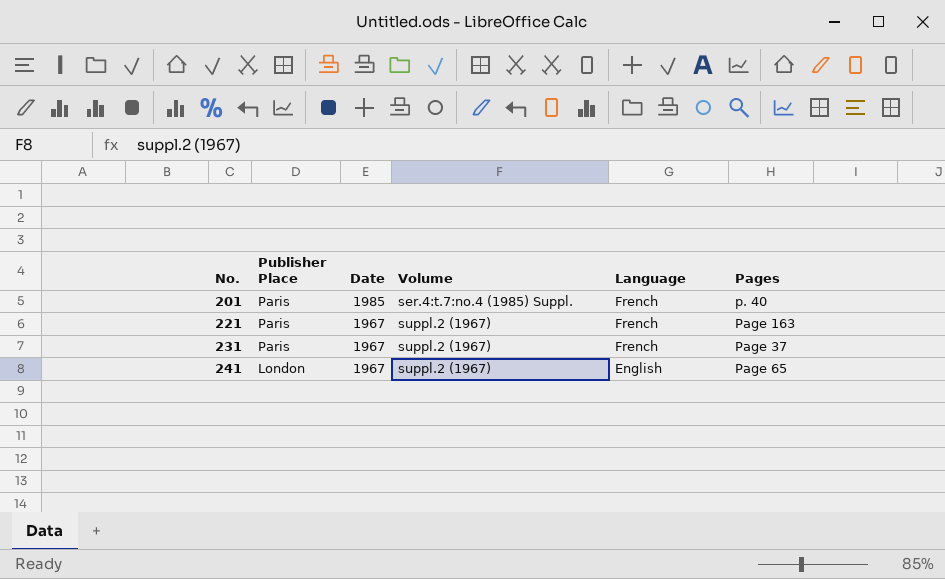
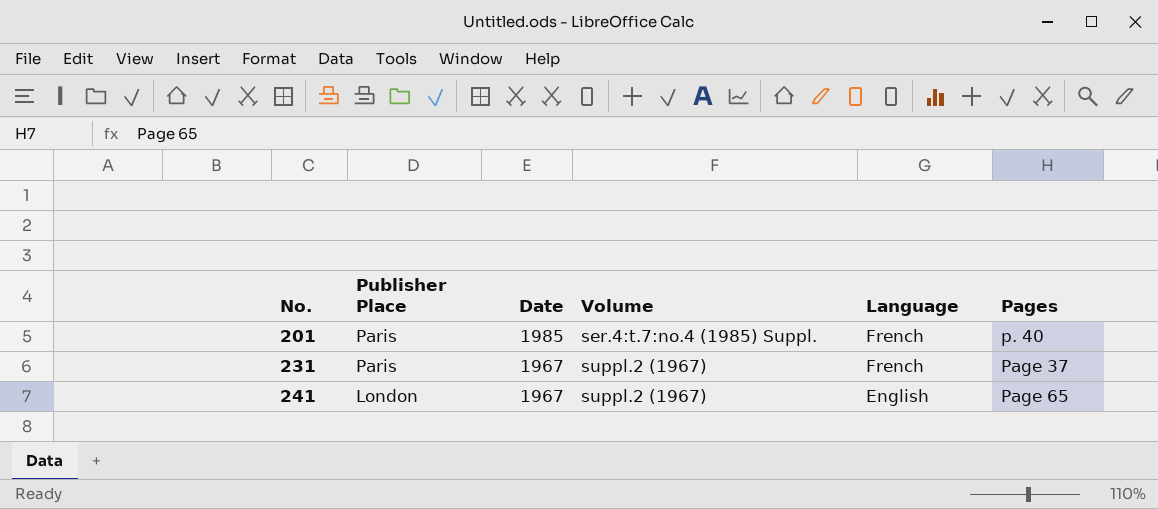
row 221: Paris | 1967 | suppl.2 (1967) | French | Page 163 -> none

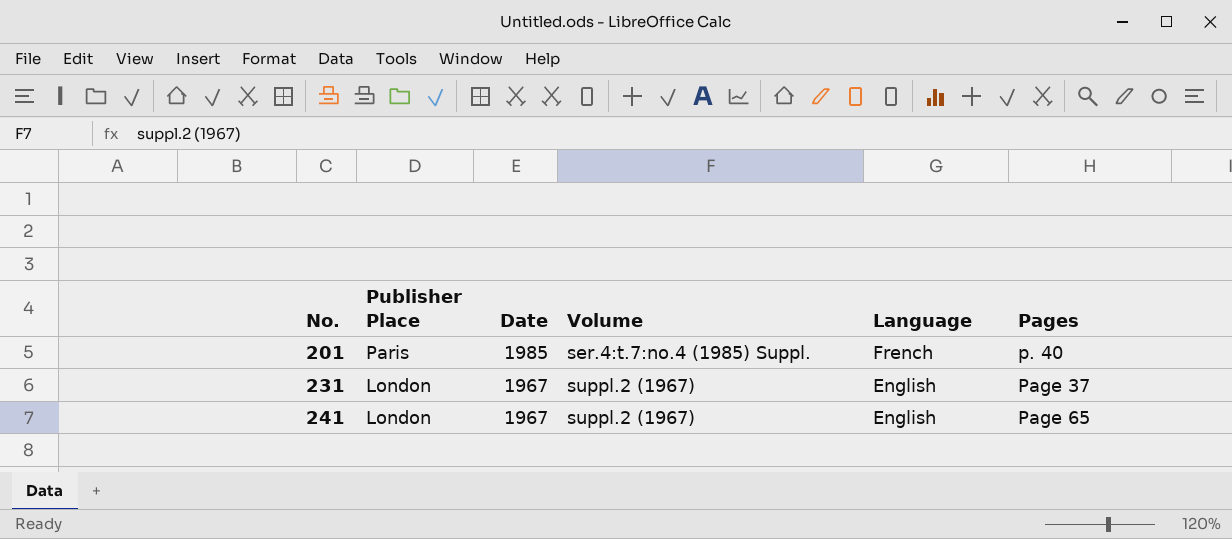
231 | Publisher Place: Paris -> London
231 | Language: French -> English

